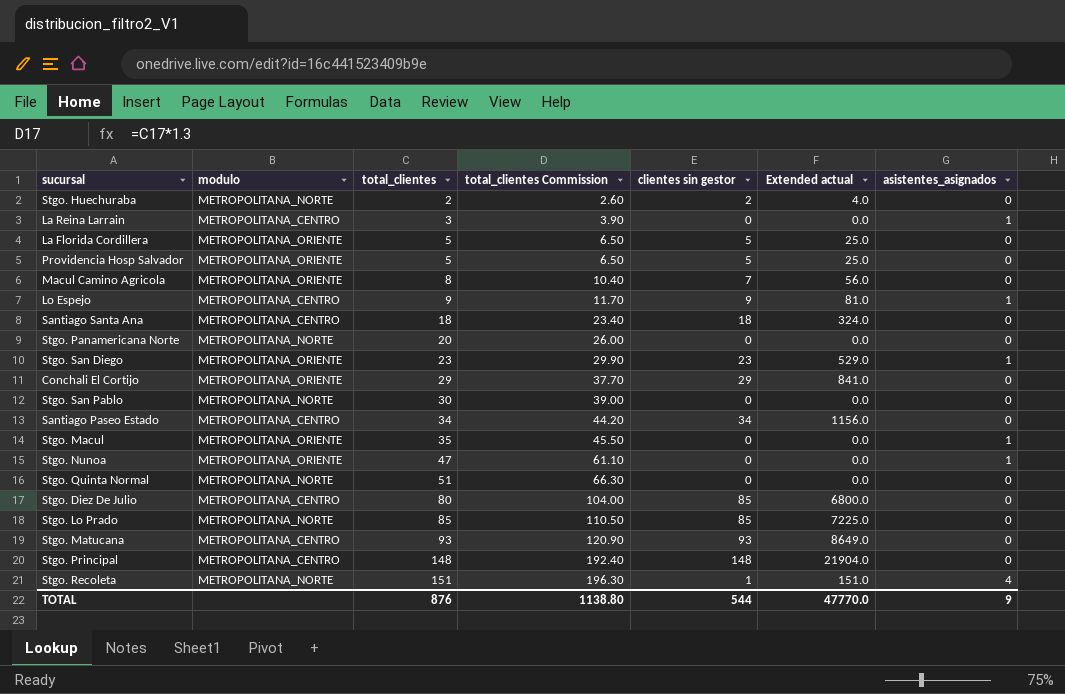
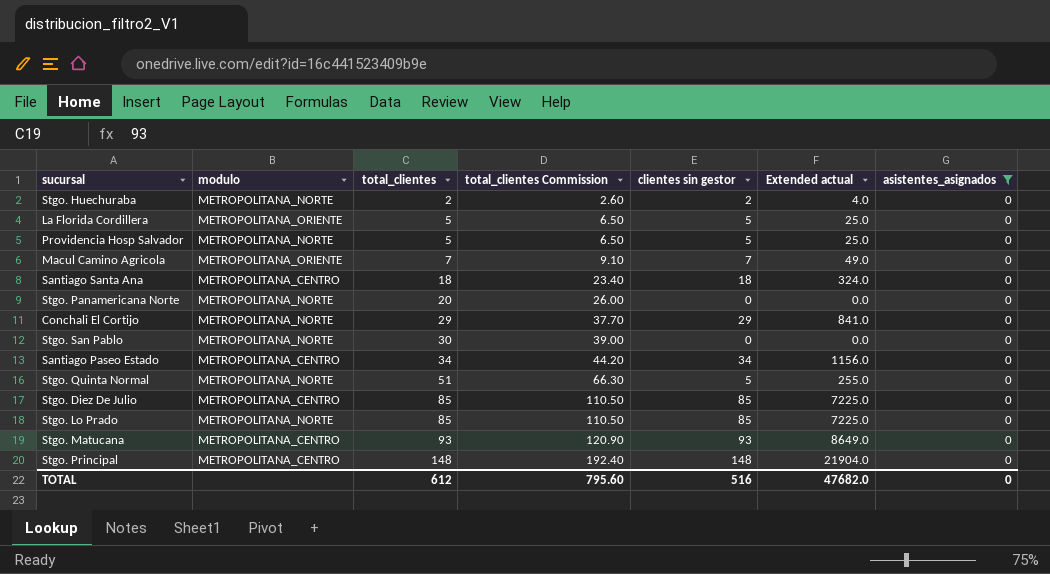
filter: none -> asistentes_asignados = 0
Providencia Hosp Salvador | modulo: METROPOLITANA_ORIENTE -> METROPOLITANA_NORTE
Macul Camino Agricola | total_clientes: 8 -> 7
Macul Camino Agricola | total_clientes Commission: 10.40 -> 9.10
Macul Camino Agricola | Extended actual: 56.0 -> 49.0
Conchali El Cortijo | modulo: METROPOLITANA_ORIENTE -> METROPOLITANA_NORTE
Stgo. Quinta Normal | clientes sin gestor: 0 -> 5
Stgo. Quinta Normal | Extended actual: 0.0 -> 255.0
Stgo. Diez De Julio | total_clientes: 80 -> 85
Stgo. Diez De Julio | total_clientes Commission: 104.00 -> 110.50
Stgo. Diez De Julio | Extended actual: 6800.0 -> 7225.0
TOTAL | total_clientes: 876 -> 612
TOTAL | total_clientes Commission: 1138.80 -> 795.60
TOTAL | clientes sin gestor: 544 -> 516
TOTAL | Extended actual: 47770.0 -> 47682.0
TOTAL | asistentes_asignados: 9 -> 0

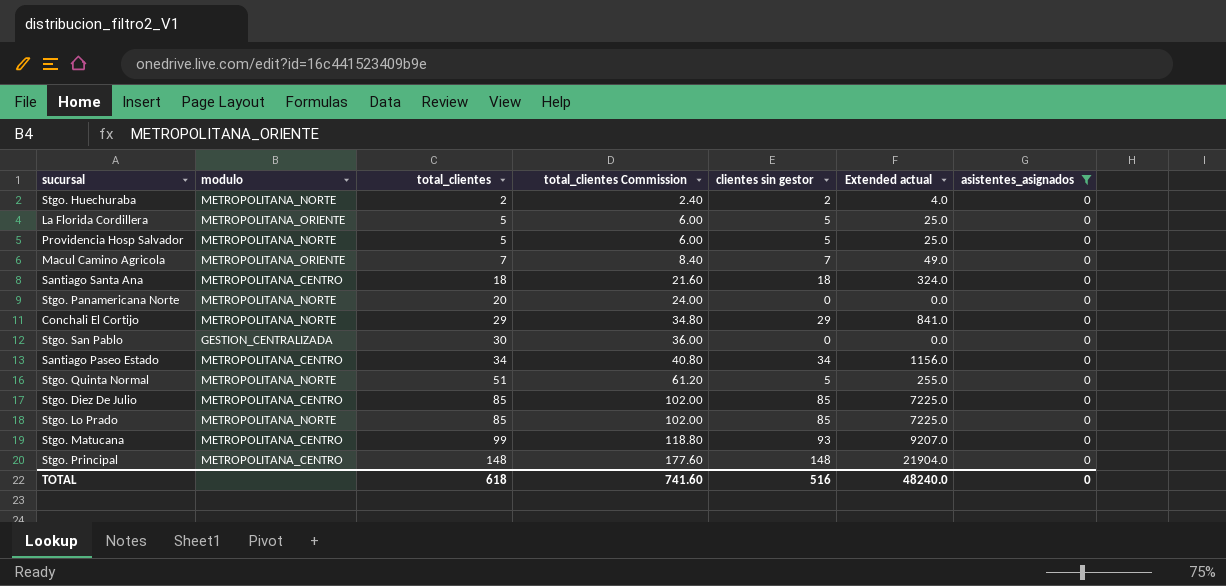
column total_clientes Commission | formula: [total_clientes] * 1.3 -> [total_clientes] * 1.2
Stgo. San Pablo | modulo: METROPOLITANA_NORTE -> GESTION_CENTRALIZADA
Stgo. Matucana | total_clientes: 93 -> 99
Stgo. Matucana | Extended actual: 8649.0 -> 9207.0
TOTAL | total_clientes: 612 -> 618
TOTAL | total_clientes Commission: 795.60 -> 741.60
TOTAL | Extended actual: 47682.0 -> 48240.0

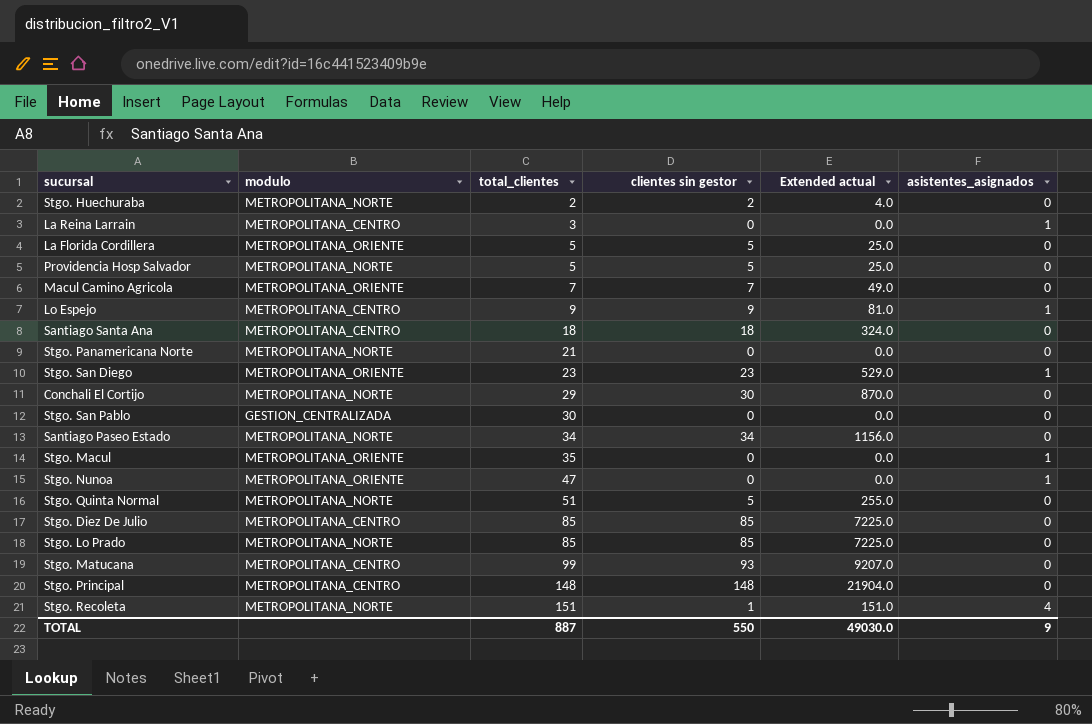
filter: asistentes_asignados = 0 -> none
column total_clientes Commission | formula: [total_clientes] * 1.2 -> none
Stgo. Panamericana Norte | total_clientes: 20 -> 21
Conchali El Cortijo | clientes sin gestor: 29 -> 30
Conchali El Cortijo | Extended actual: 841.0 -> 870.0
Santiago Paseo Estado | modulo: METROPOLITANA_CENTRO -> METROPOLITANA_NORTE
TOTAL | total_clientes: 618 -> 887
TOTAL | clientes sin gestor: 516 -> 550
TOTAL | Extended actual: 48240.0 -> 49030.0
TOTAL | asistentes_asignados: 0 -> 9

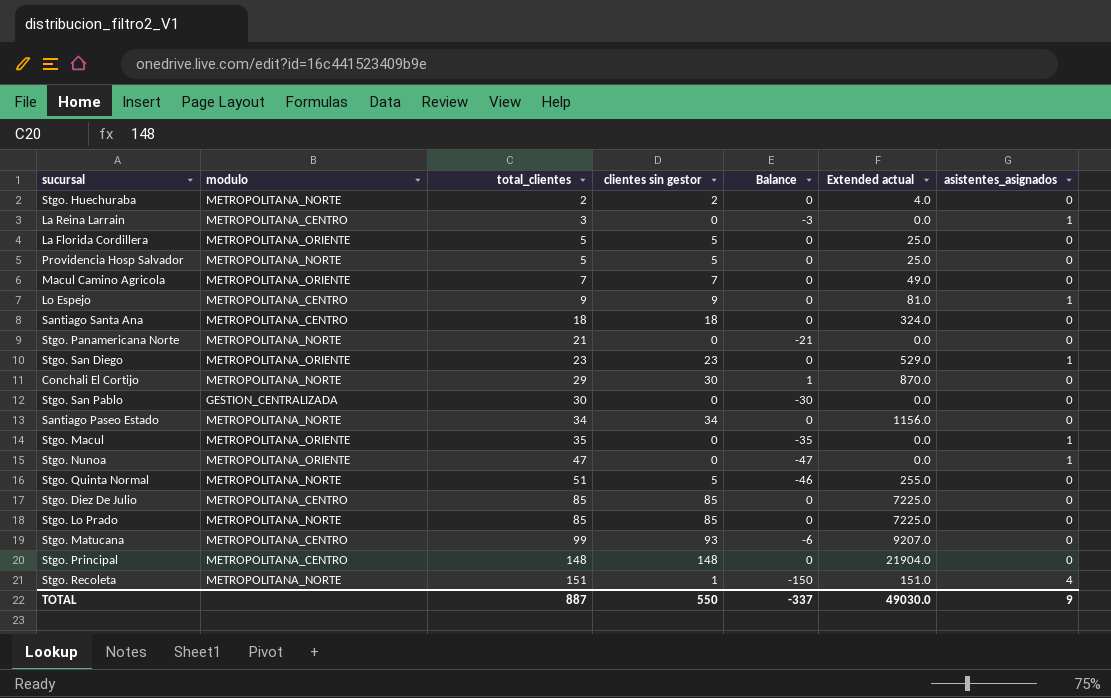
column Balance | formula: none -> [clientes sin gestor] - [total_clientes]

